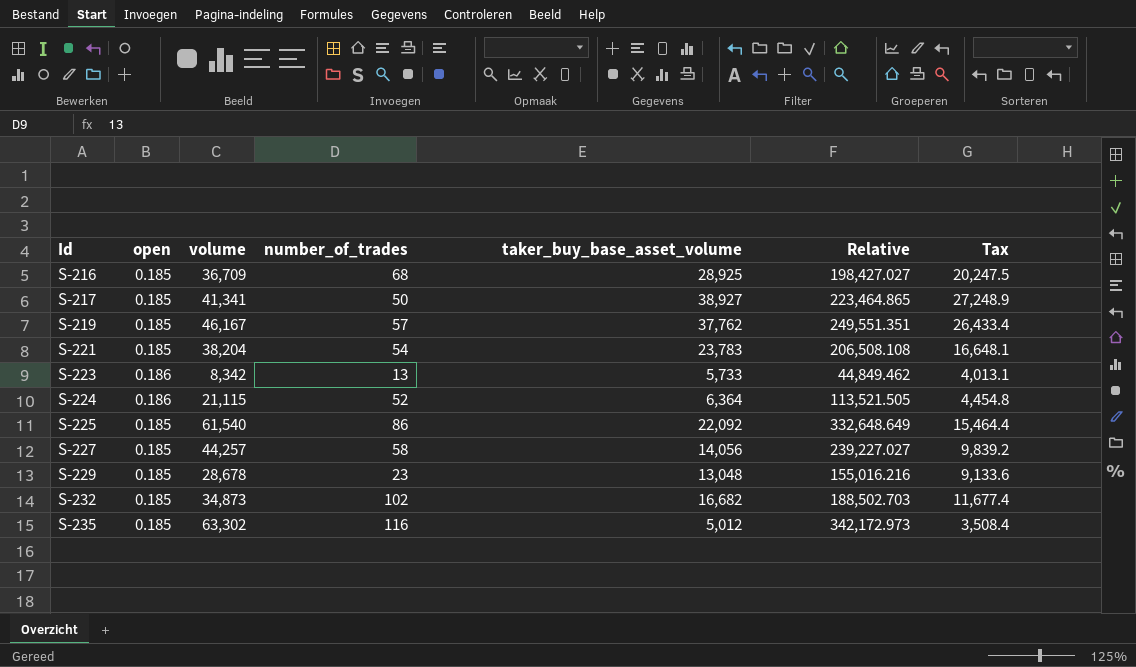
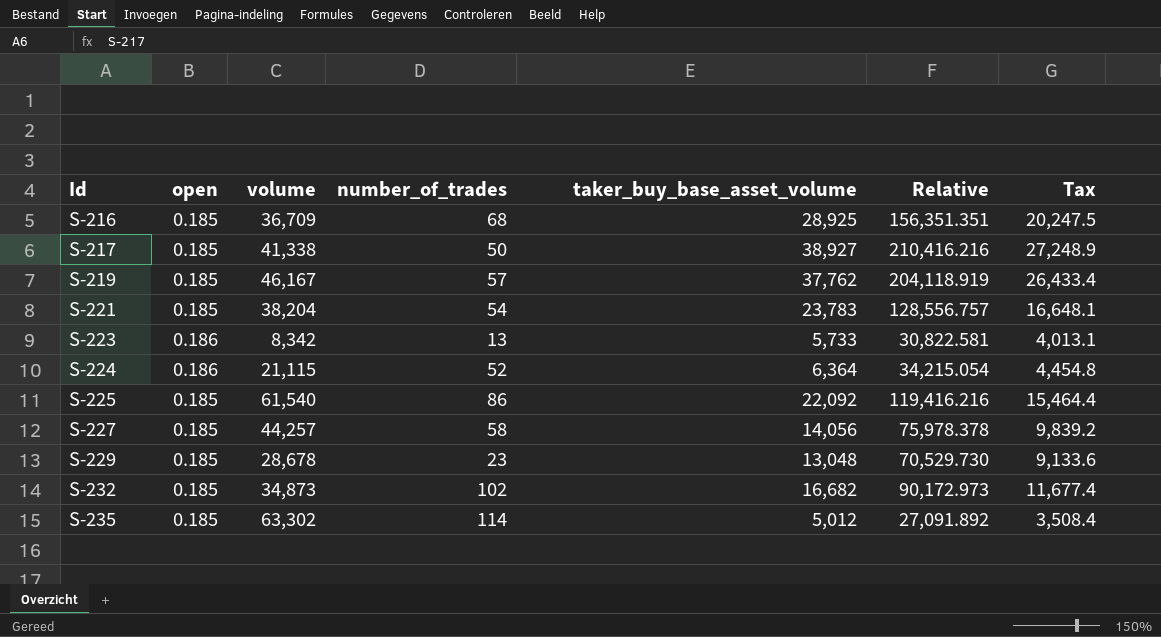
column Relative | formula: [volume] / [open] -> [taker_buy_base_asset_volume] / [open]
S-217 | volume: 41,341 -> 41,338
S-235 | number_of_trades: 116 -> 114

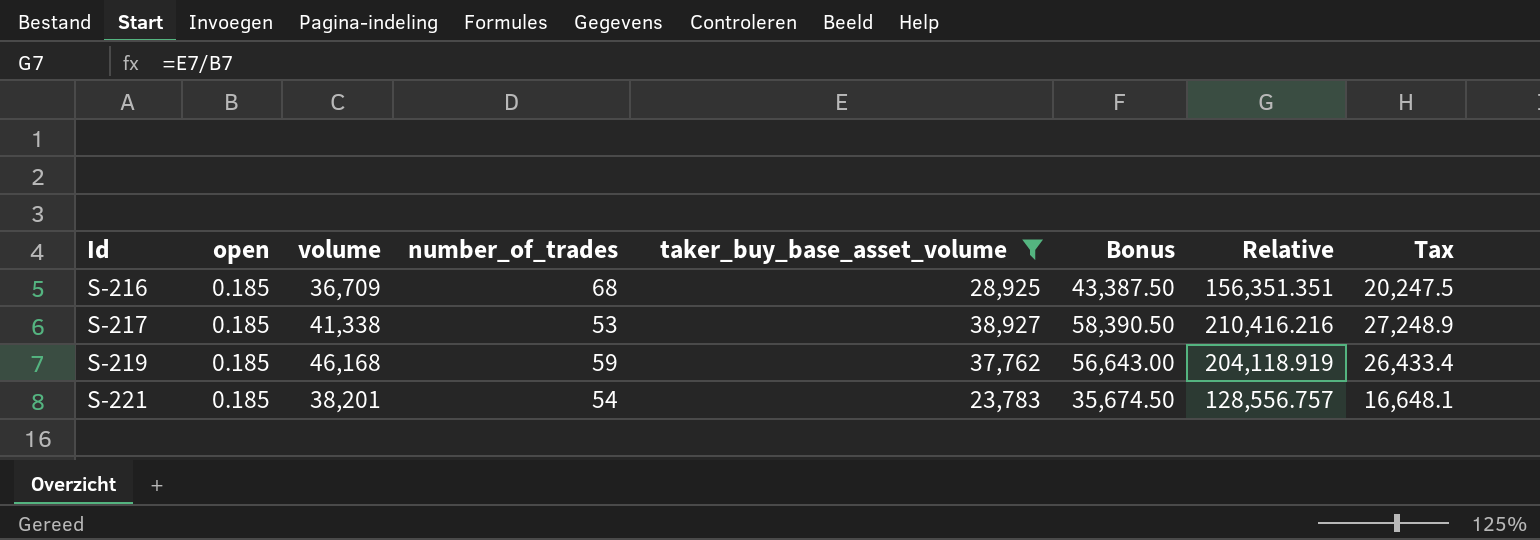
filter: none -> taker_buy_base_asset_volume >= 23,783
column Bonus | formula: none -> [taker_buy_base_asset_volume] * 1.5
S-217 | number_of_trades: 50 -> 53
S-219 | volume: 46,167 -> 46,168
S-219 | number_of_trades: 57 -> 59
S-221 | volume: 38,204 -> 38,201

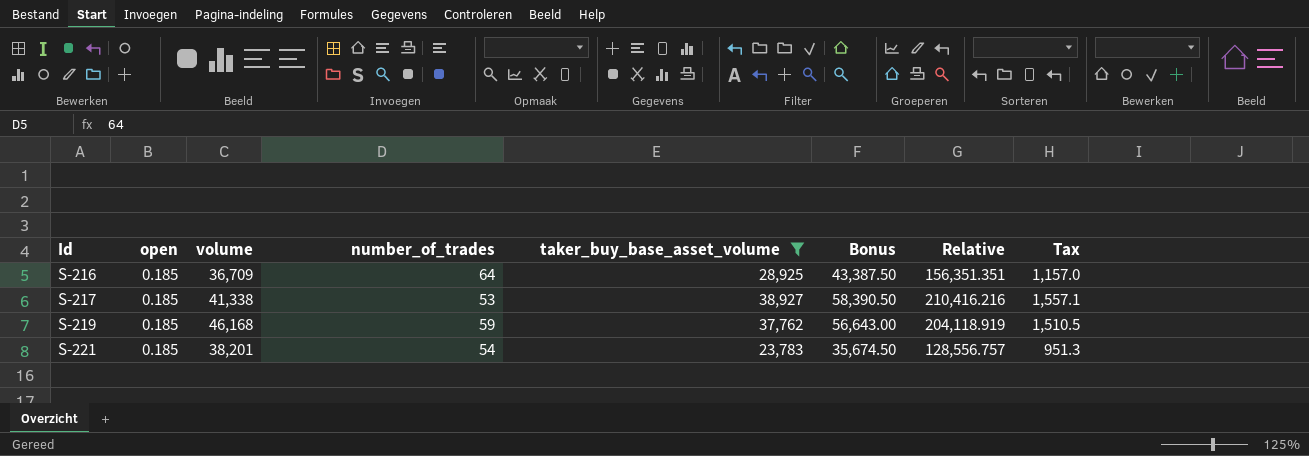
column Tax | formula: [taker_buy_base_asset_volume] * 0.7 -> [taker_buy_base_asset_volume] * 0.04
S-216 | number_of_trades: 68 -> 64

